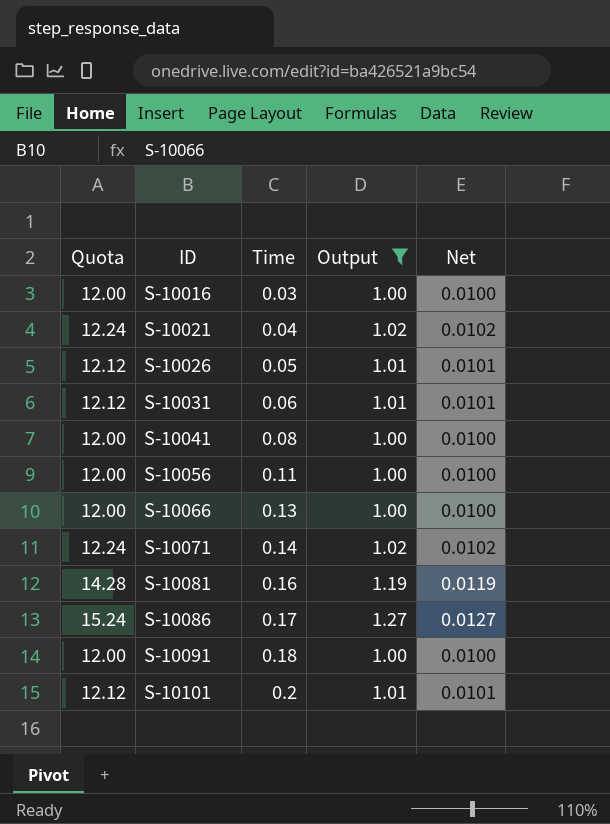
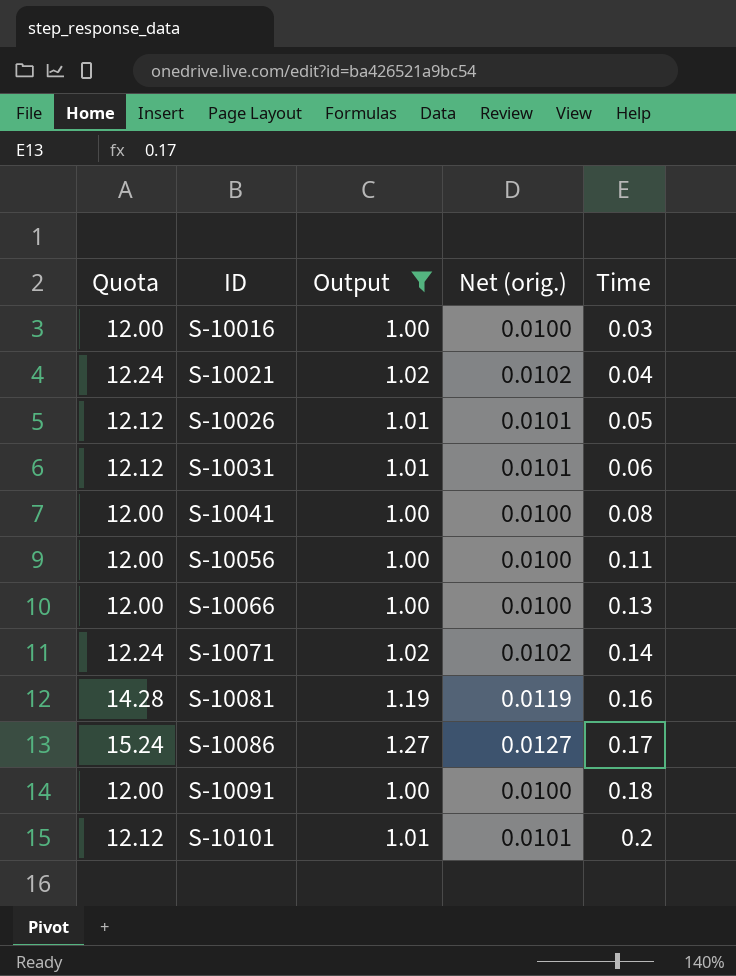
column name: Net -> Net (orig.)
column Time | position: 3 -> 5

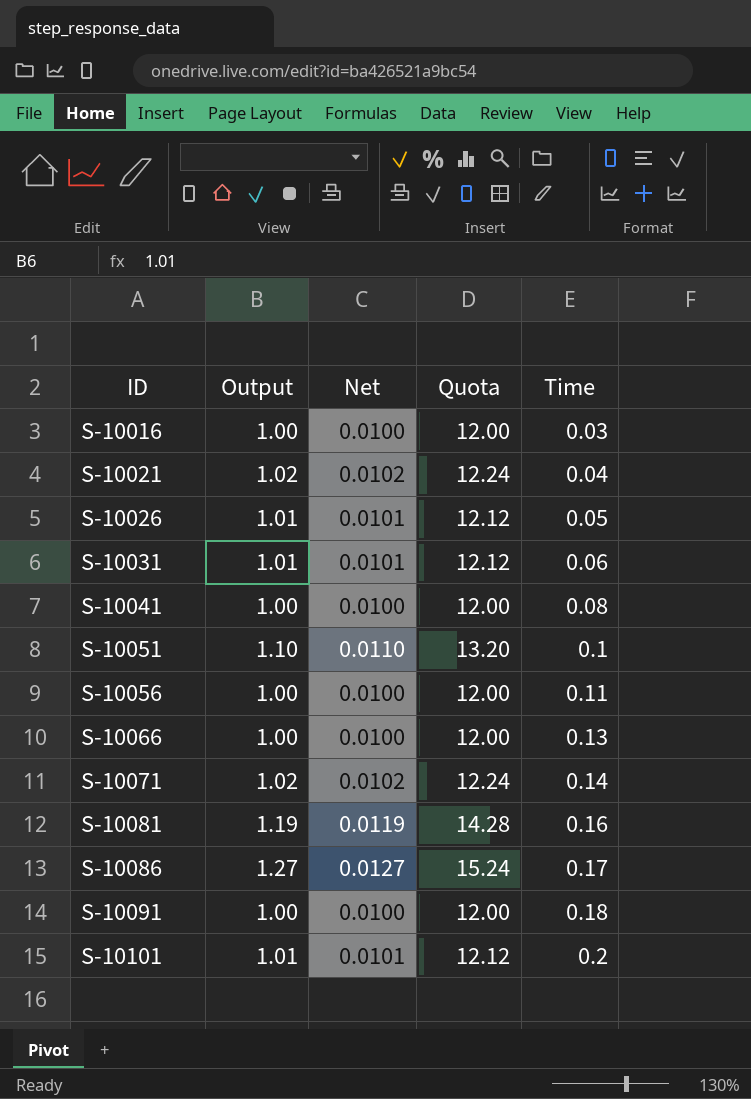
filter: Output != 1.10 -> none
column name: Net (orig.) -> Net
column Quota | position: 1 -> 4

